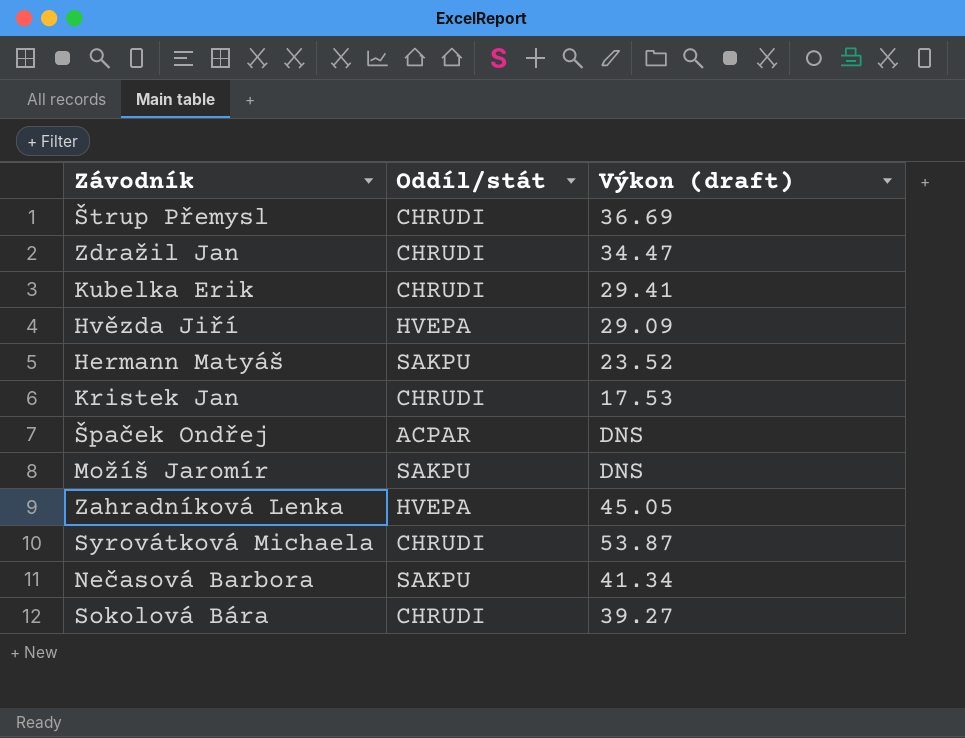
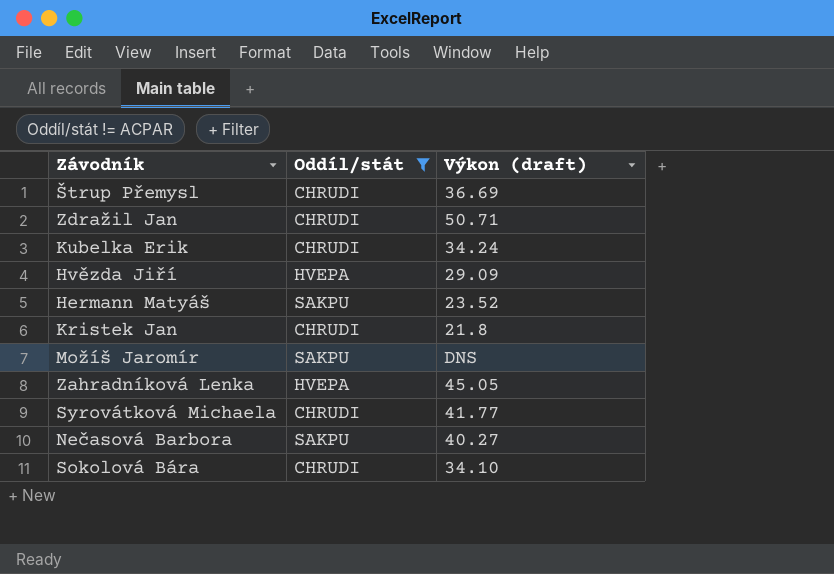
filter: none -> Oddíl/stát != ACPAR
Zdražil Jan | Výkon (draft): 34.47 -> 50.71
Kubelka Erik | Výkon (draft): 29.41 -> 34.24
Kristek Jan | Výkon (draft): 17.53 -> 21.8
Syrovátková Michaela | Výkon (draft): 53.87 -> 41.77
Nečasová Barbora | Výkon (draft): 41.34 -> 40.27
Sokolová Bára | Výkon (draft): 39.27 -> 34.10

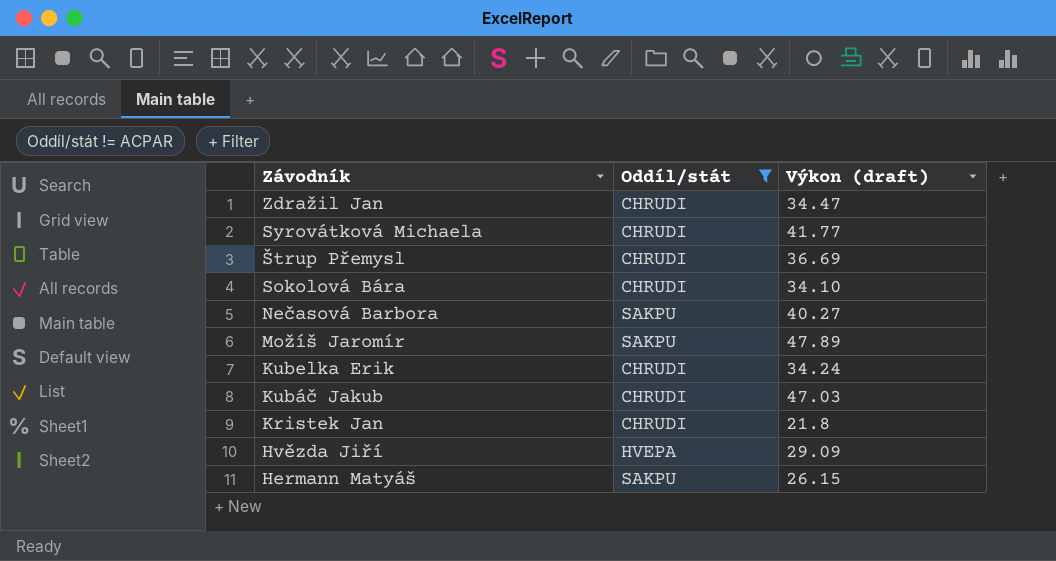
row order: none -> Závodník descending
row Zahradníková Lenka: HVEPA | 45.05 -> none
Zdražil Jan | Výkon (draft): 50.71 -> 34.47
Možíš Jaromír | Výkon (draft): DNS -> 47.89
row Kubáč Jakub: none -> CHRUDI | 47.03
Hermann Matyáš | Výkon (draft): 23.52 -> 26.15

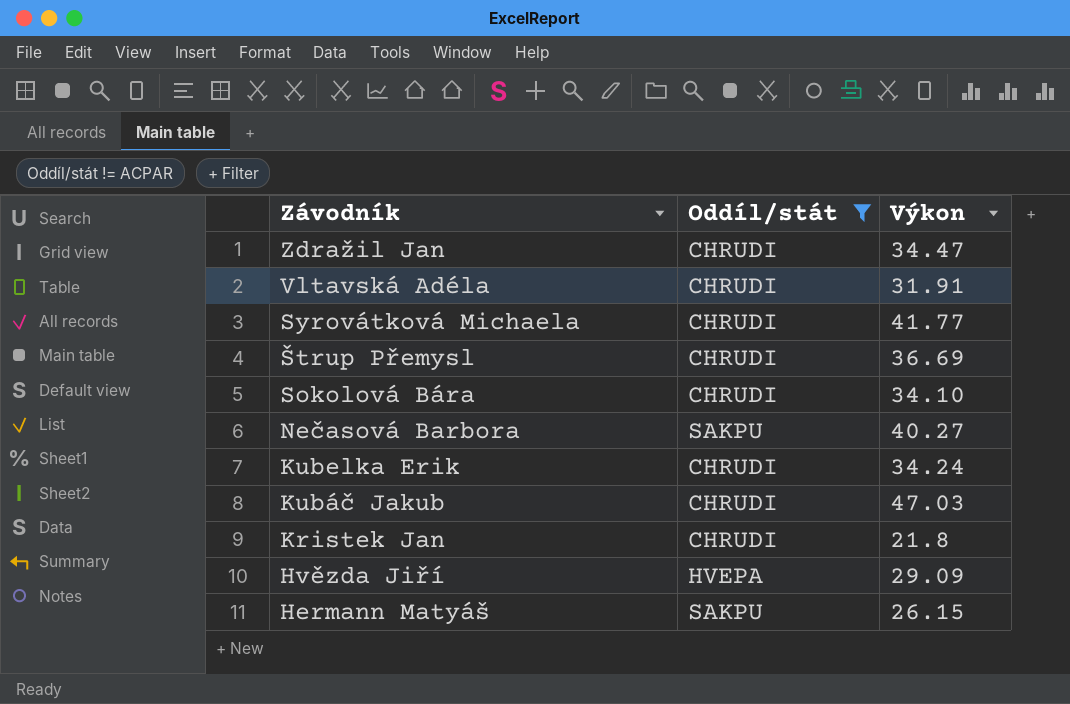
column name: Výkon (draft) -> Výkon
row Možíš Jaromír: SAKPU | 47.89 -> none
row Vltavská Adéla: none -> CHRUDI | 31.91

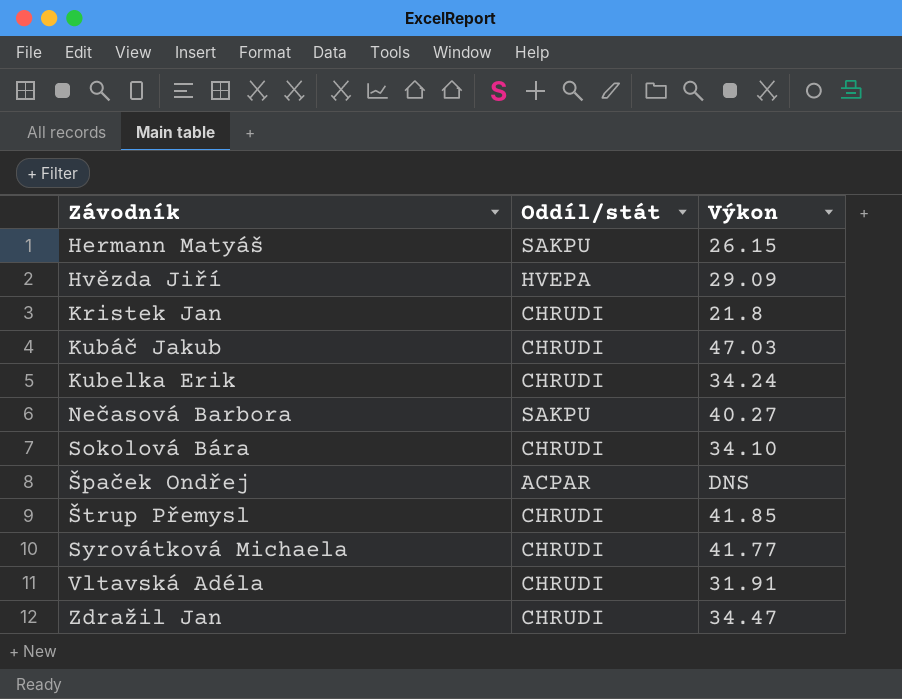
filter: Oddíl/stát != ACPAR -> none
row order: Závodník descending -> Závodník ascending
Štrup Přemysl | Výkon: 36.69 -> 41.85

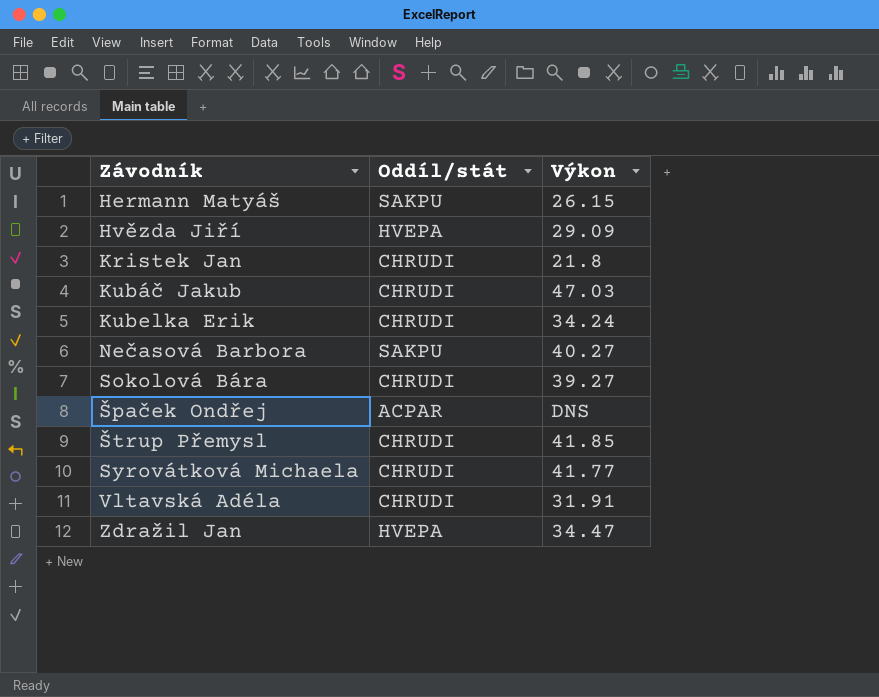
Sokolová Bára | Výkon: 34.10 -> 39.27
Zdražil Jan | Oddíl/stát: CHRUDI -> HVEPA

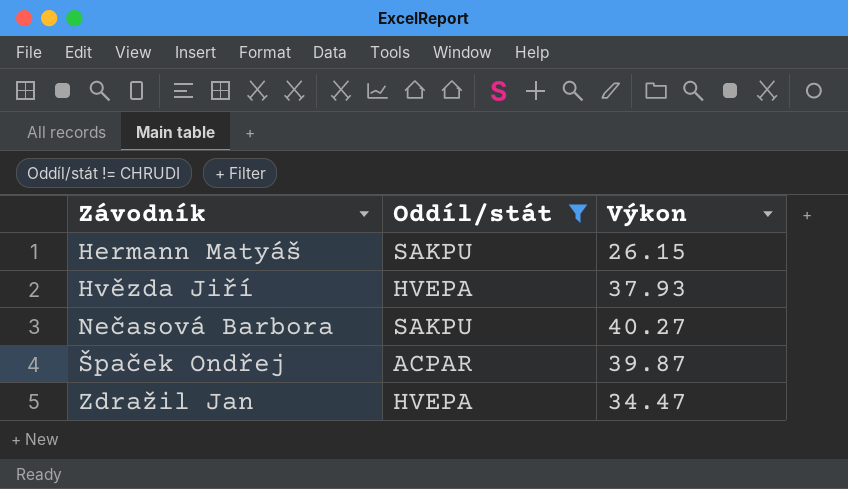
filter: none -> Oddíl/stát != CHRUDI
Hvězda Jiří | Výkon: 29.09 -> 37.93
Špaček Ondřej | Výkon: DNS -> 39.87

